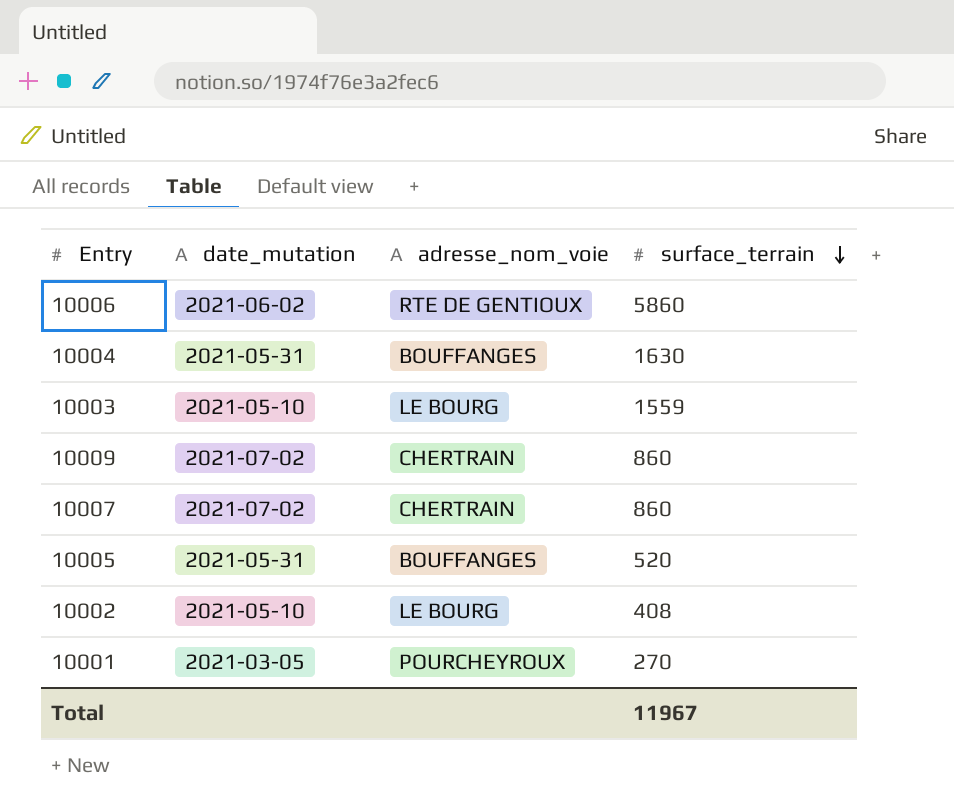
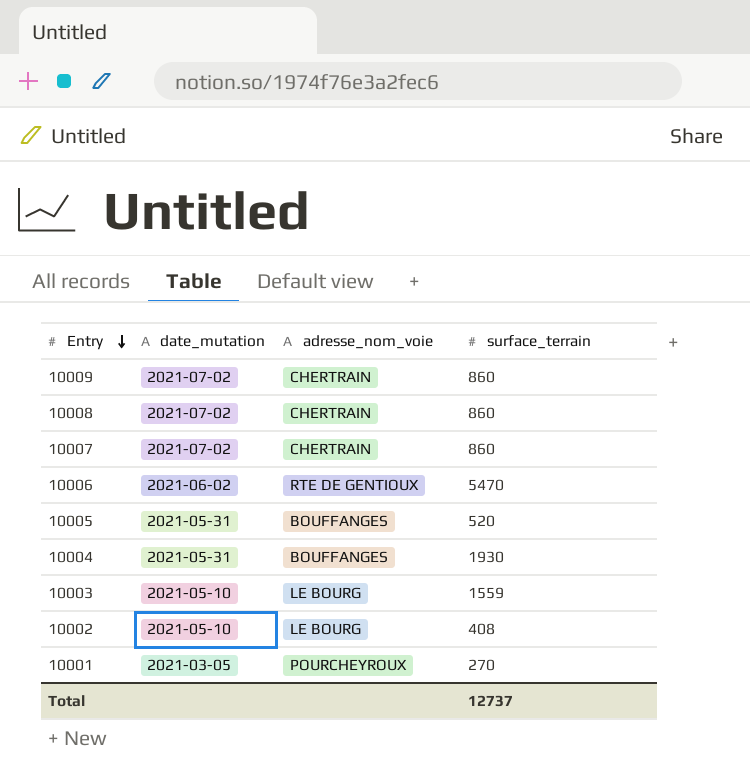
row order: surface_terrain descending -> Entry descending
row 10008: none -> 2021-07-02 | CHERTRAIN | 860
10006 | surface_terrain: 5860 -> 5470
10004 | surface_terrain: 1630 -> 1930
Total | surface_terrain: 11967 -> 12737

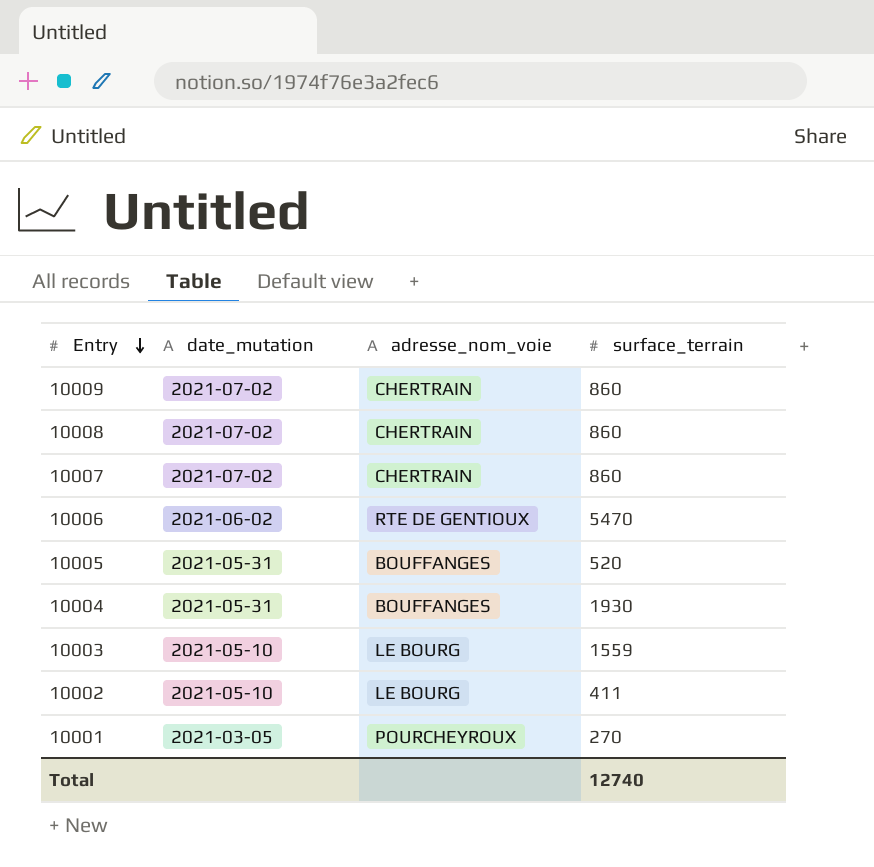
10002 | surface_terrain: 408 -> 411
Total | surface_terrain: 12737 -> 12740

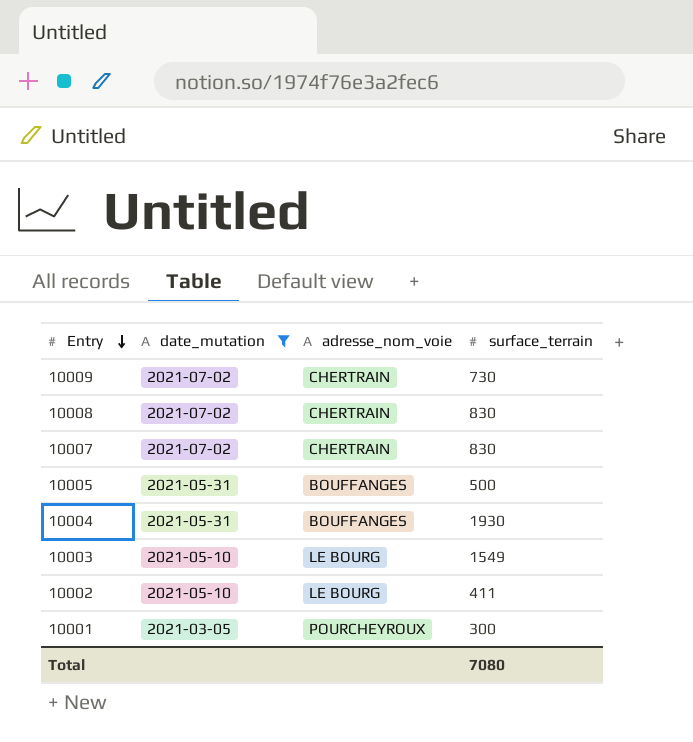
filter: none -> date_mutation != 2021-06-02
10009 | surface_terrain: 860 -> 730
10008 | surface_terrain: 860 -> 830
10007 | surface_terrain: 860 -> 830
10005 | surface_terrain: 520 -> 500
10003 | surface_terrain: 1559 -> 1549
10001 | surface_terrain: 270 -> 300
Total | surface_terrain: 12740 -> 7080

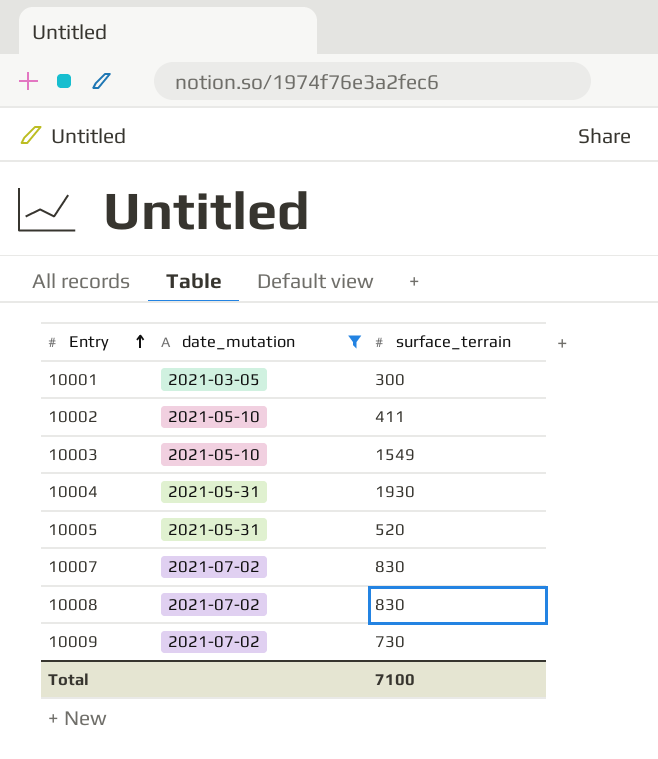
row order: Entry descending -> Entry ascending
column adresse_nom_voie | position: 3 -> none
10005 | surface_terrain: 500 -> 520
Total | surface_terrain: 7080 -> 7100

